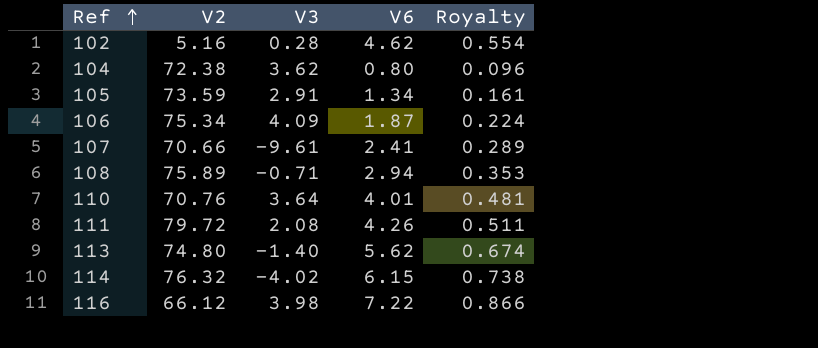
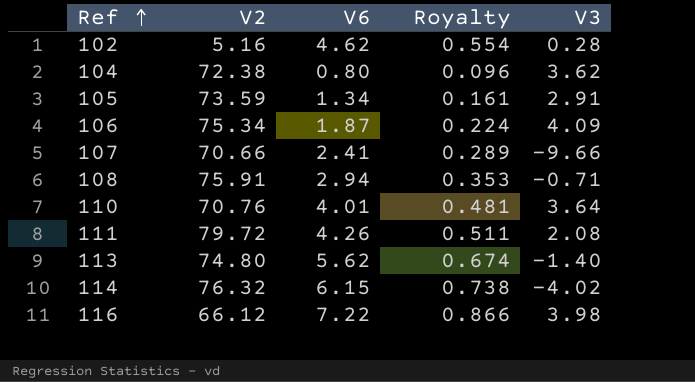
column V3 | position: 3 -> 5
107 | V3: -9.61 -> -9.66
108 | V2: 75.89 -> 75.91

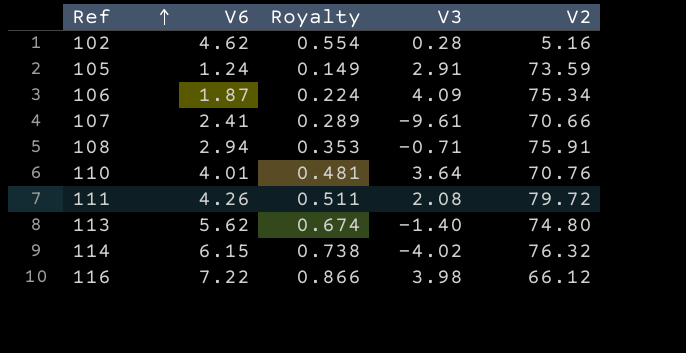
column V2 | position: 2 -> 5
row 104: 72.38 | 0.80 | 0.096 | 3.62 -> none
105 | V6: 1.34 -> 1.24
105 | Royalty: 0.161 -> 0.149
107 | V3: -9.66 -> -9.61

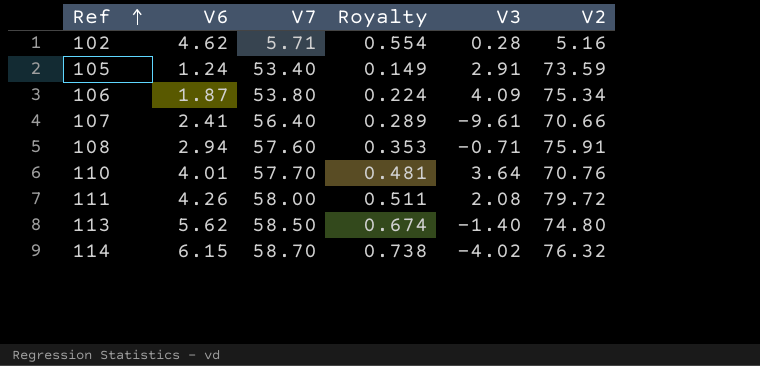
column V7 | position: none -> 3
row 116: 7.22 | 0.866 | 3.98 | 66.12 -> none

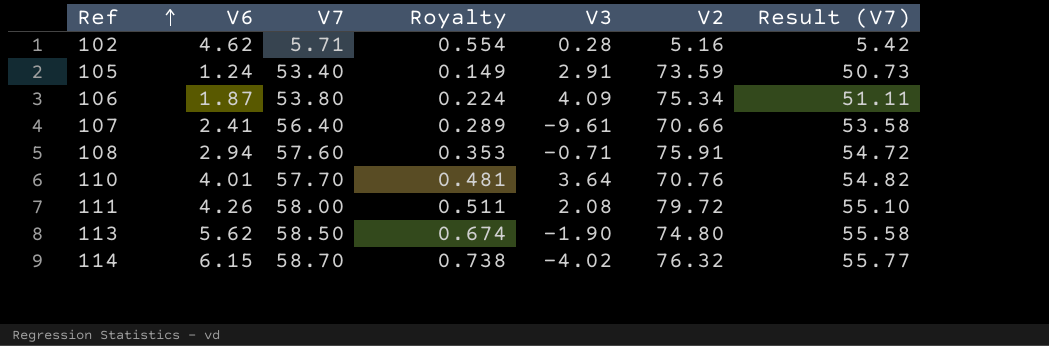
column Result (V7) | formula: none -> [V7] * 0.95
113 | V3: -1.40 -> -1.90

